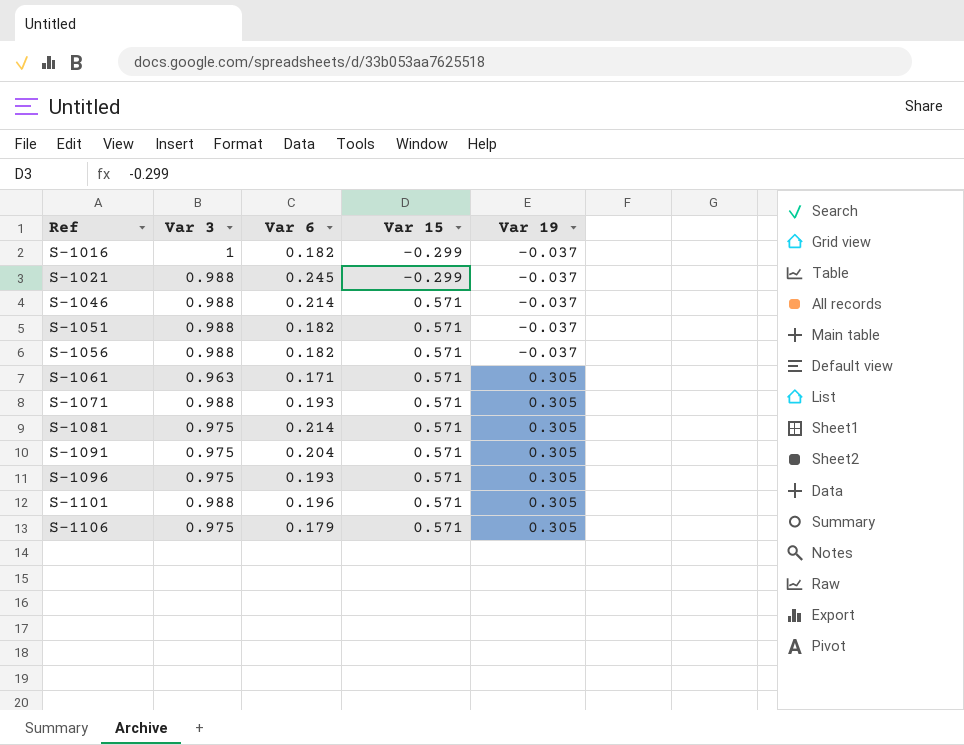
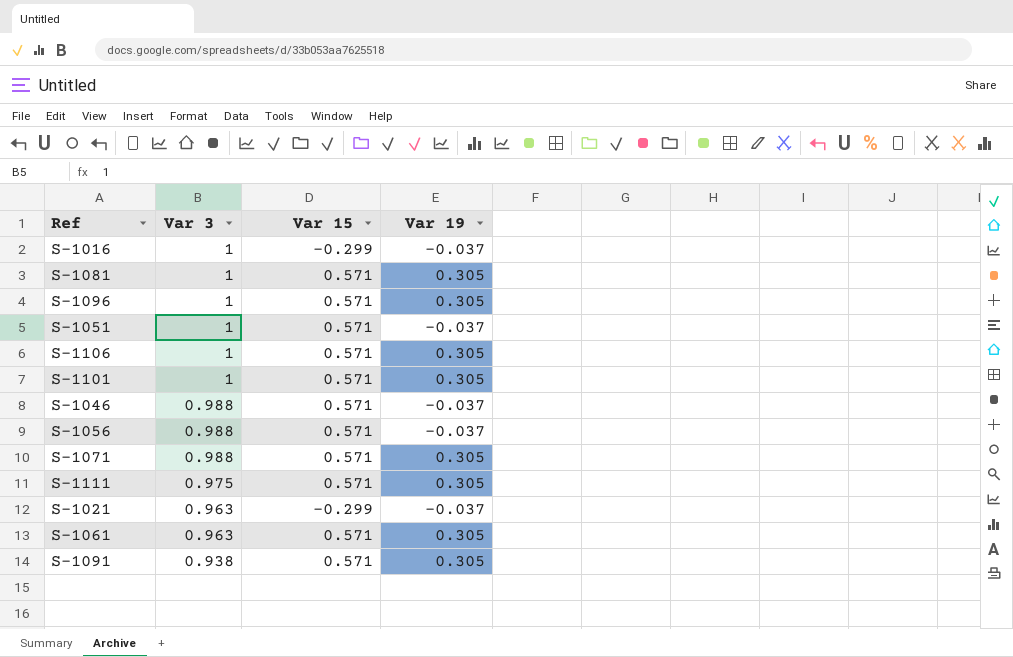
row order: Ref ascending -> Var 3 descending
column Var 6 | position: 3 -> none
S-1081 | Var 3: 0.975 -> 1
S-1096 | Var 3: 0.975 -> 1
S-1051 | Var 3: 0.988 -> 1
S-1106 | Var 3: 0.975 -> 1
S-1101 | Var 3: 0.988 -> 1
row S-1111: none -> 0.975 | 0.571 | 0.305
S-1021 | Var 3: 0.988 -> 0.963
S-1091 | Var 3: 0.975 -> 0.938

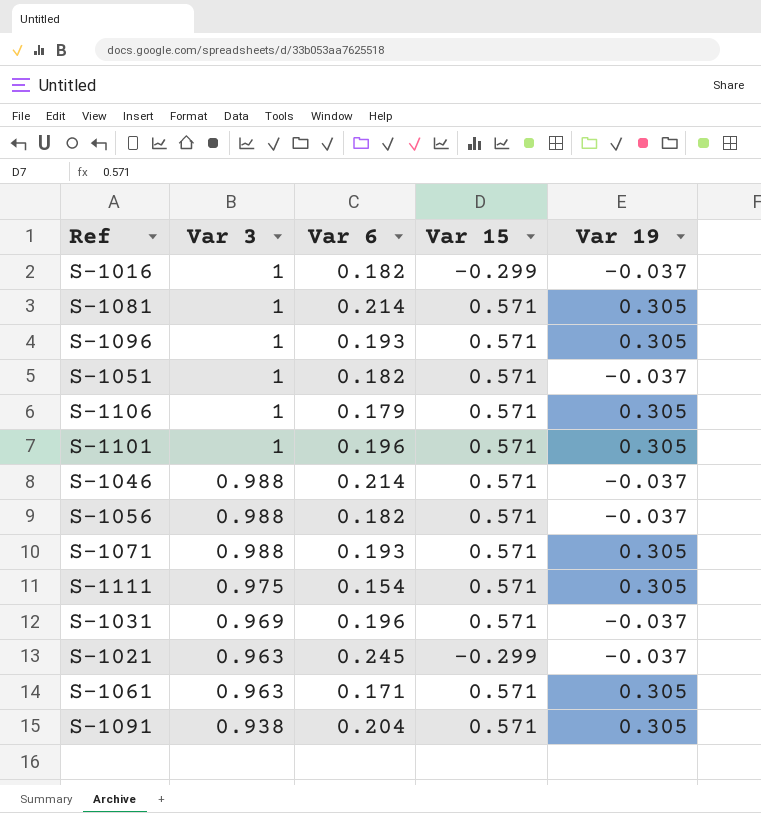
column Var 6 | position: none -> 3
row S-1031: none -> 0.969 | 0.196 | 0.571 | -0.037

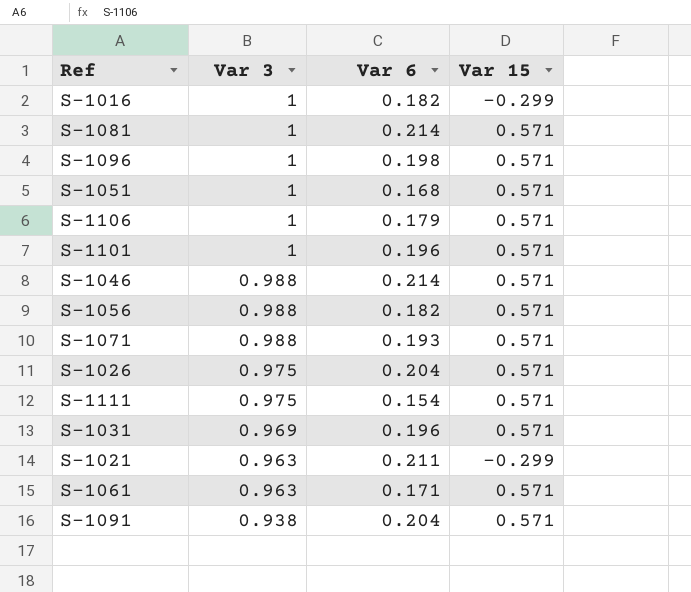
column Var 19 | position: 5 -> none
S-1096 | Var 6: 0.193 -> 0.198
S-1051 | Var 6: 0.182 -> 0.168
row S-1026: none -> 0.975 | 0.204 | 0.571
S-1021 | Var 6: 0.245 -> 0.211

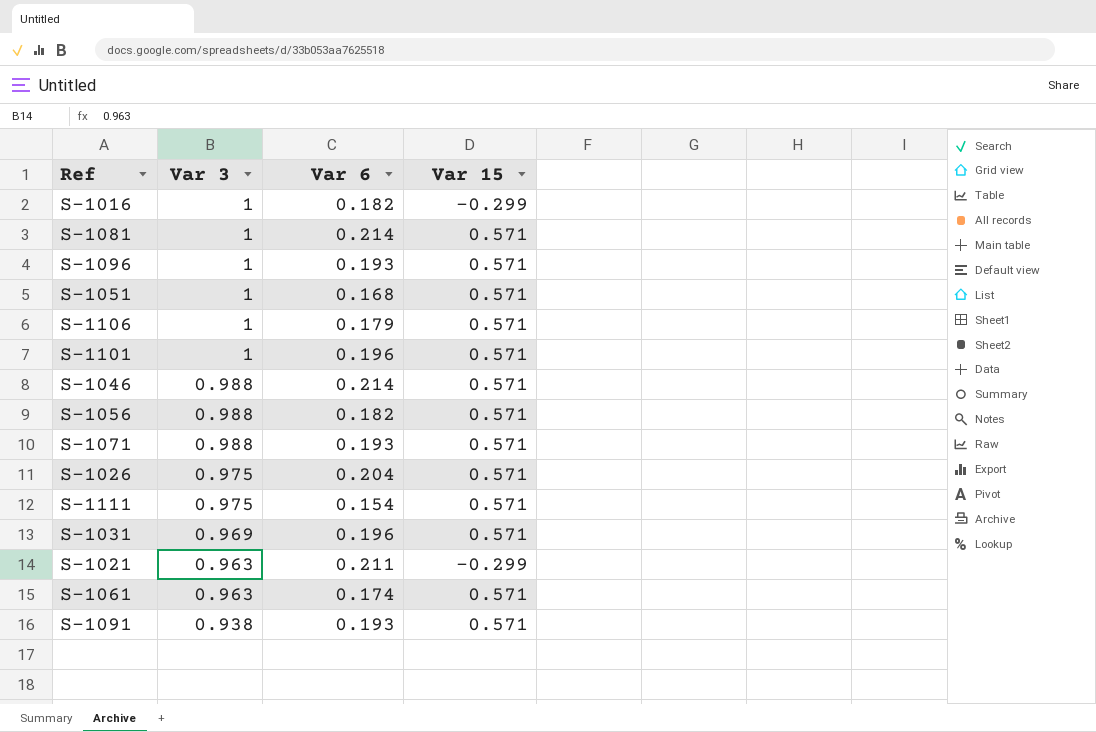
S-1096 | Var 6: 0.198 -> 0.193
S-1061 | Var 6: 0.171 -> 0.174
S-1091 | Var 6: 0.204 -> 0.193

